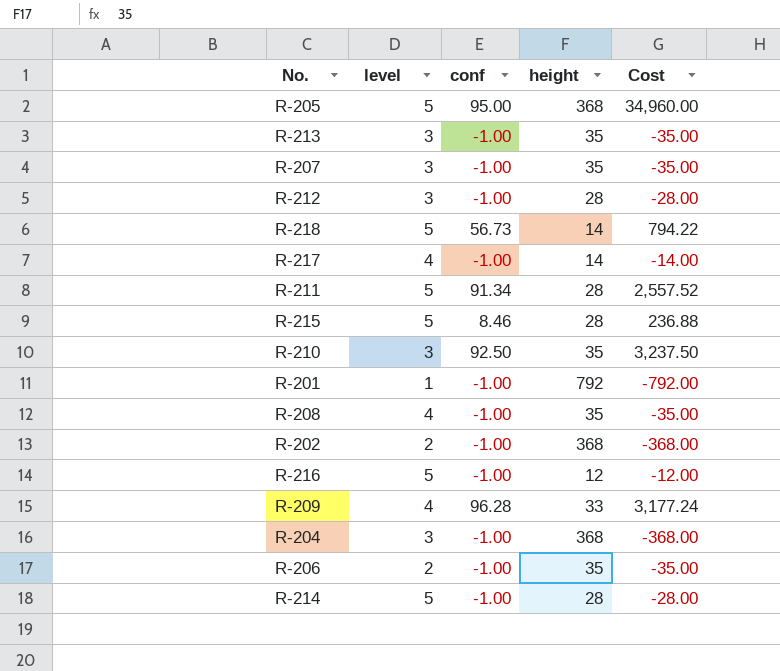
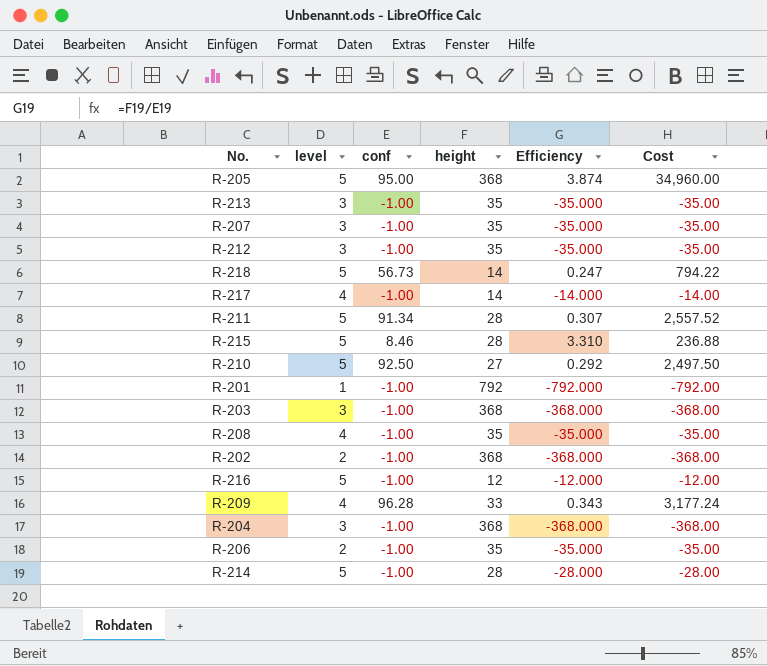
column Efficiency | formula: none -> [height] / [conf]
R-212 | height: 28 -> 35
R-212 | Cost: -28.00 -> -35.00
R-210 | level: 3 -> 5
R-210 | height: 35 -> 27
R-210 | Cost: 3,237.50 -> 2,497.50
row R-203: none -> 3 | -1.00 | 368 | -368.000 | -368.00

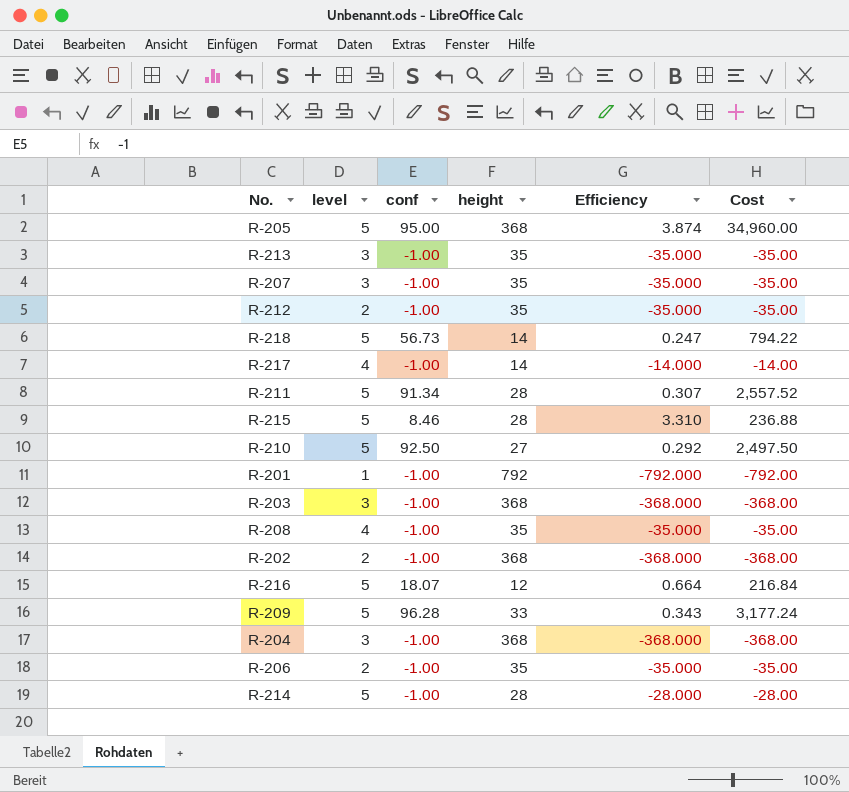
R-212 | level: 3 -> 2
R-216 | conf: -1.00 -> 18.07
R-216 | Efficiency: -12.000 -> 0.664
R-216 | Cost: -12.00 -> 216.84
R-209 | level: 4 -> 5

